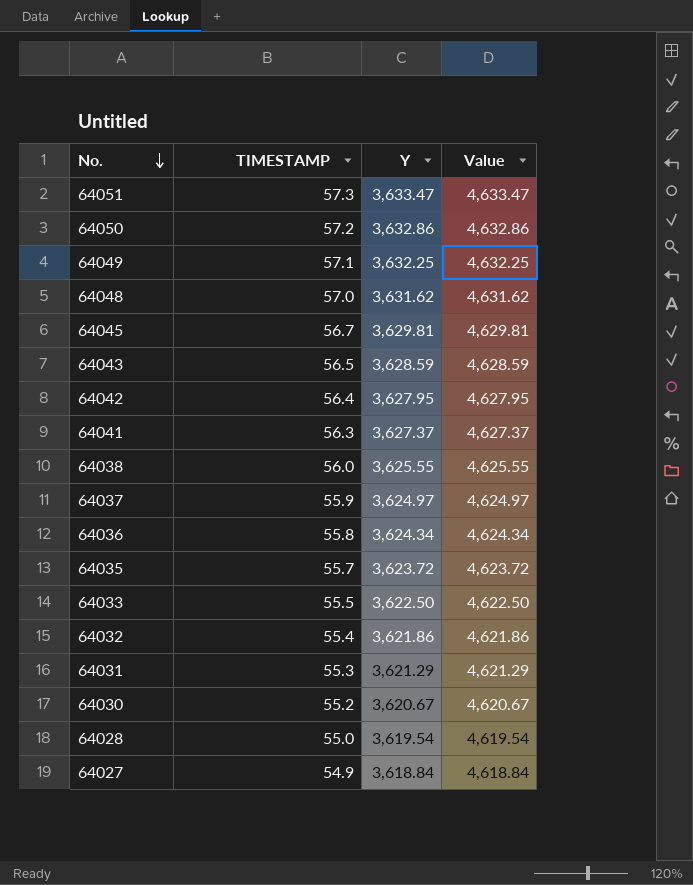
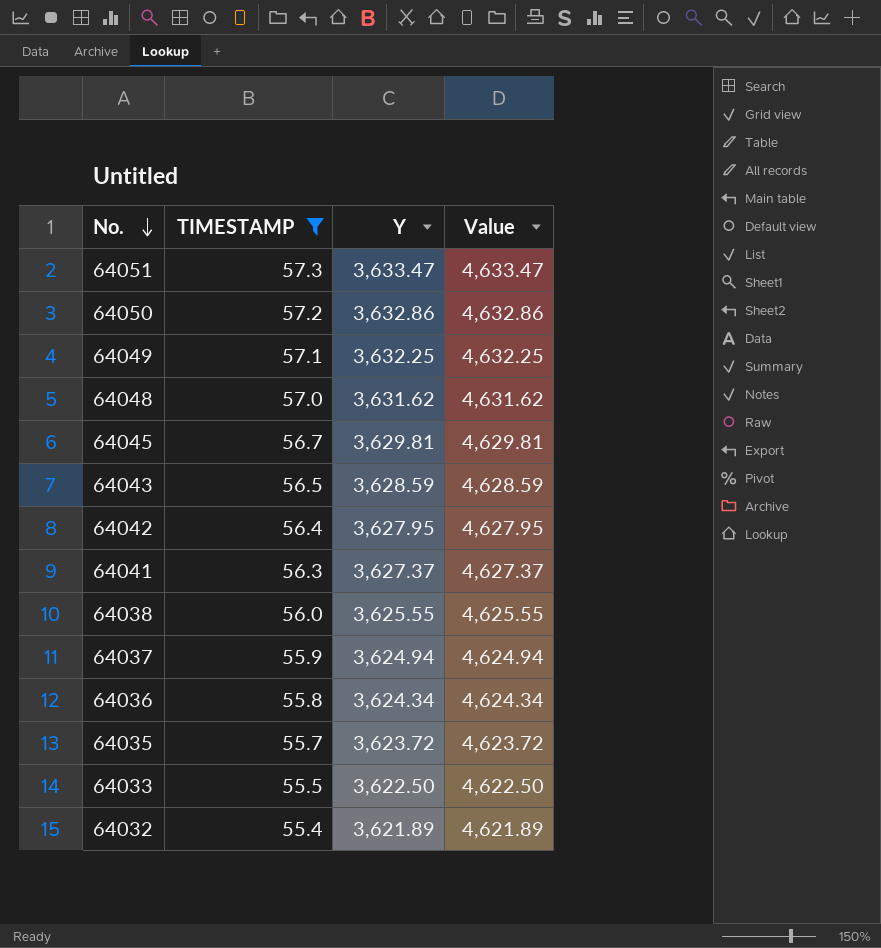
filter: none -> TIMESTAMP >= 55.4
64037 | Y: 3,624.97 -> 3,624.94
64037 | Value: 4,624.97 -> 4,624.94
64032 | Y: 3,621.86 -> 3,621.89
64032 | Value: 4,621.86 -> 4,621.89

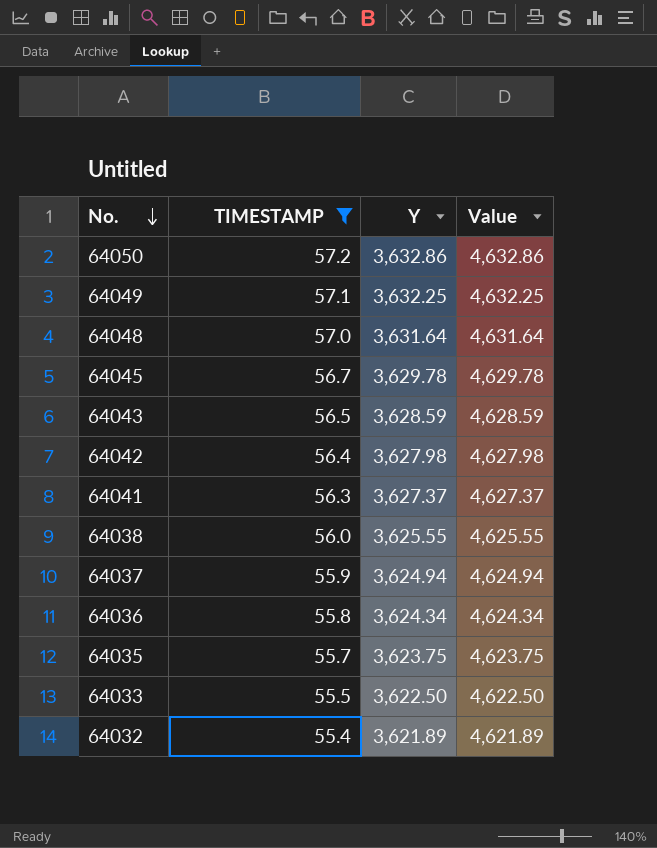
row 64051: 57.3 | 3,633.47 | 4,633.47 -> none
64048 | Y: 3,631.62 -> 3,631.64
64048 | Value: 4,631.62 -> 4,631.64
64045 | Y: 3,629.81 -> 3,629.78
64045 | Value: 4,629.81 -> 4,629.78
64042 | Y: 3,627.95 -> 3,627.98
64042 | Value: 4,627.95 -> 4,627.98
64035 | Y: 3,623.72 -> 3,623.75
64035 | Value: 4,623.72 -> 4,623.75

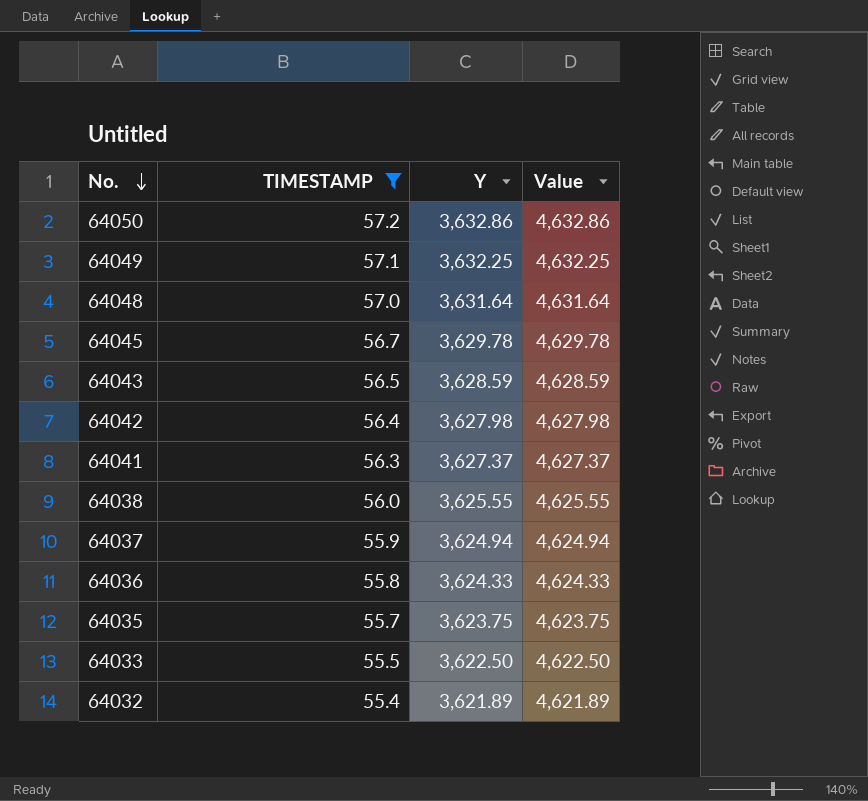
64036 | Y: 3,624.34 -> 3,624.33
64036 | Value: 4,624.34 -> 4,624.33

